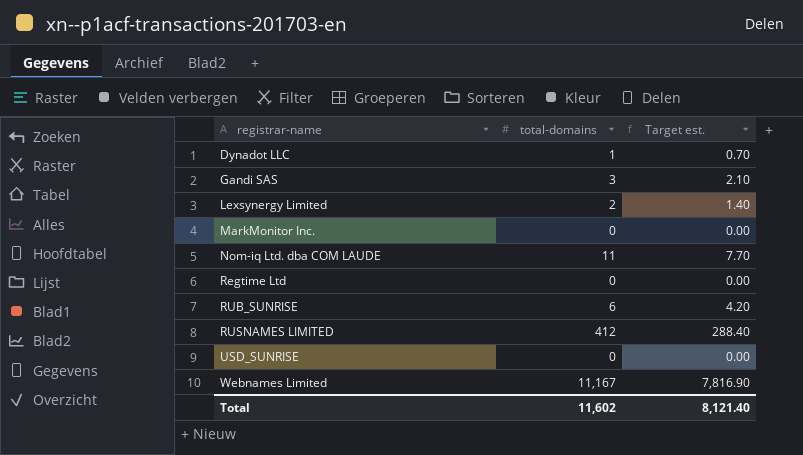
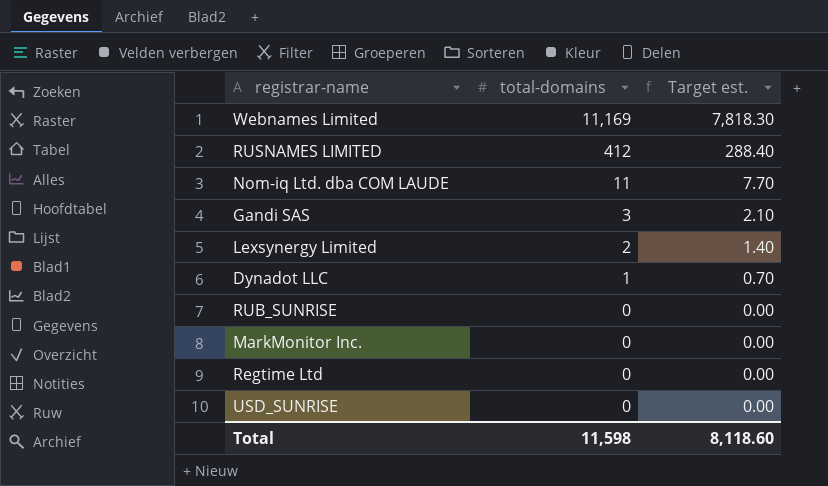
row order: registrar-name ascending -> total-domains descending
Webnames Limited | total-domains: 11,167 -> 11,169
Webnames Limited | Target est.: 7,816.90 -> 7,818.30
RUB_SUNRISE | total-domains: 6 -> 0
RUB_SUNRISE | Target est.: 4.20 -> 0.00
Total | total-domains: 11,602 -> 11,598
Total | Target est.: 8,121.40 -> 8,118.60

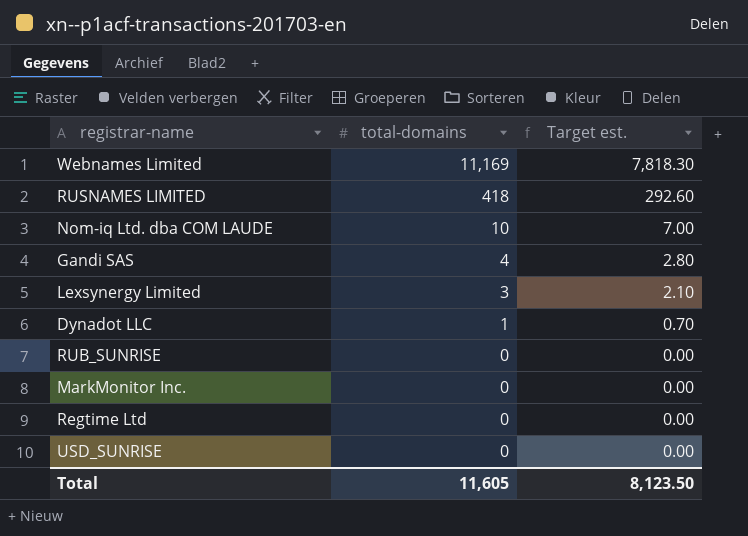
RUSNAMES LIMITED | total-domains: 412 -> 418
RUSNAMES LIMITED | Target est.: 288.40 -> 292.60
Nom-iq Ltd. dba COM LAUDE | total-domains: 11 -> 10
Nom-iq Ltd. dba COM LAUDE | Target est.: 7.70 -> 7.00
Gandi SAS | total-domains: 3 -> 4
Gandi SAS | Target est.: 2.10 -> 2.80
Lexsynergy Limited | total-domains: 2 -> 3
Lexsynergy Limited | Target est.: 1.40 -> 2.10
Total | total-domains: 11,598 -> 11,605
Total | Target est.: 8,118.60 -> 8,123.50

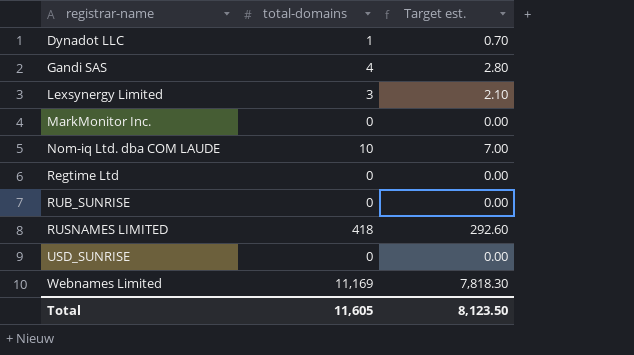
row order: total-domains descending -> registrar-name ascending

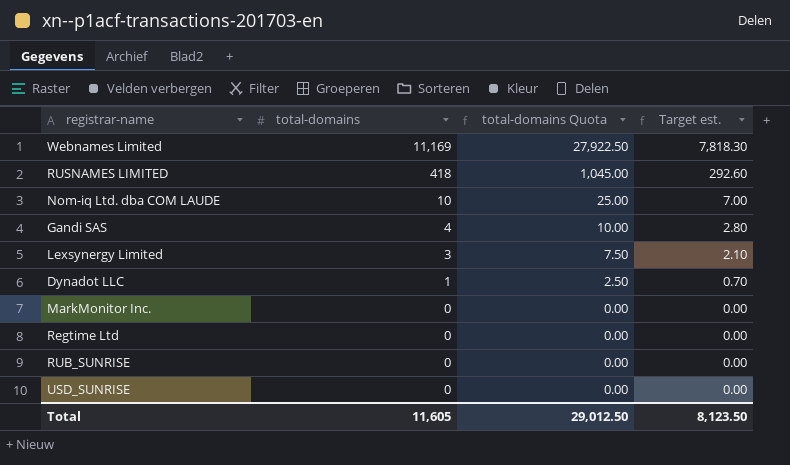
row order: registrar-name ascending -> total-domains descending
column total-domains Quota | formula: none -> [total-domains] * 2.5

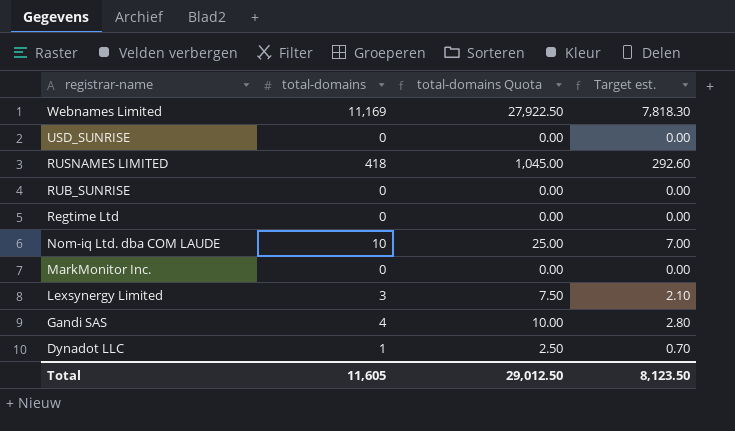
row order: total-domains descending -> registrar-name descending

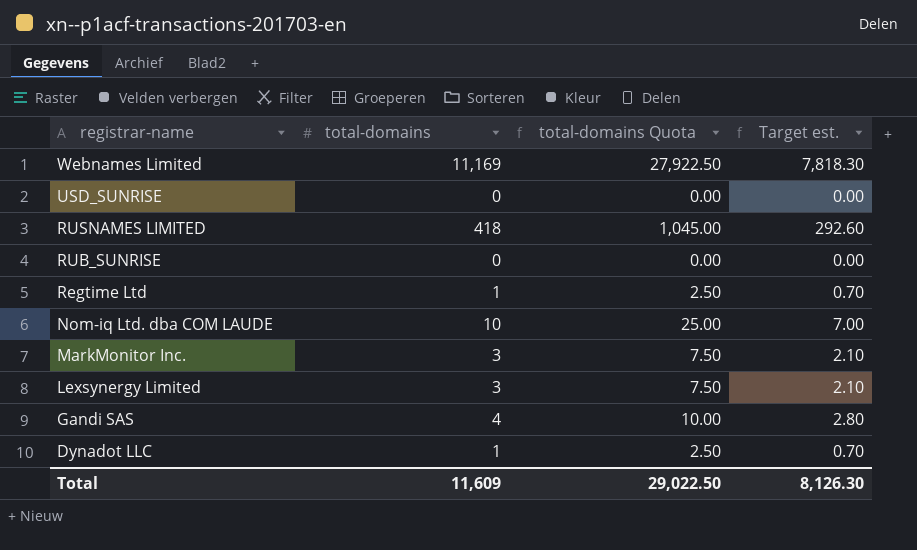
Regtime Ltd | total-domains: 0 -> 1
Regtime Ltd | total-domains Quota: 0.00 -> 2.50
Regtime Ltd | Target est.: 0.00 -> 0.70
MarkMonitor Inc. | total-domains: 0 -> 3
MarkMonitor Inc. | total-domains Quota: 0.00 -> 7.50
MarkMonitor Inc. | Target est.: 0.00 -> 2.10
Total | total-domains: 11,605 -> 11,609
Total | total-domains Quota: 29,012.50 -> 29,022.50
Total | Target est.: 8,123.50 -> 8,126.30

